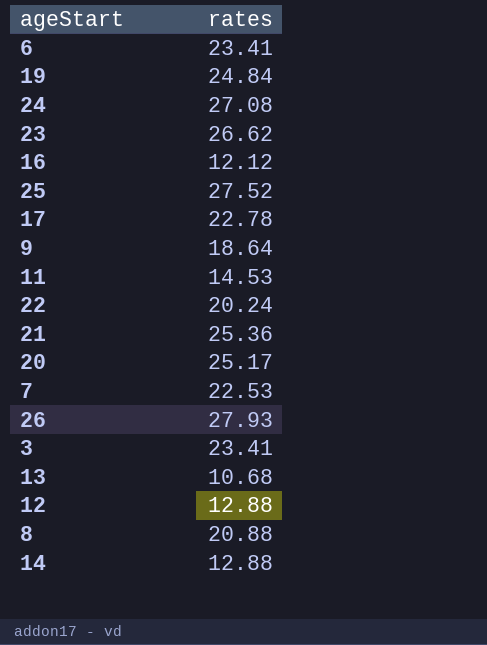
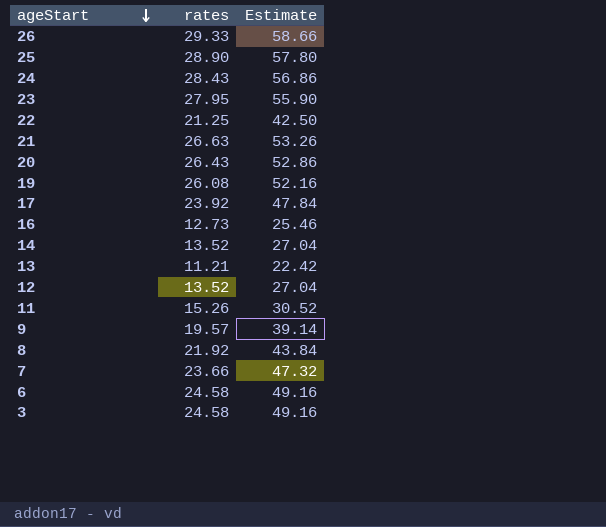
row order: none -> ageStart descending
column Estimate | formula: none -> [rates] * 2
26 | rates: 27.93 -> 29.33
25 | rates: 27.52 -> 28.90
24 | rates: 27.08 -> 28.43
23 | rates: 26.62 -> 27.95
22 | rates: 20.24 -> 21.25
21 | rates: 25.36 -> 26.63
20 | rates: 25.17 -> 26.43
19 | rates: 24.84 -> 26.08
17 | rates: 22.78 -> 23.92
16 | rates: 12.12 -> 12.73
14 | rates: 12.88 -> 13.52
13 | rates: 10.68 -> 11.21
12 | rates: 12.88 -> 13.52
11 | rates: 14.53 -> 15.26
9 | rates: 18.64 -> 19.57
8 | rates: 20.88 -> 21.92
7 | rates: 22.53 -> 23.66
6 | rates: 23.41 -> 24.58
3 | rates: 23.41 -> 24.58

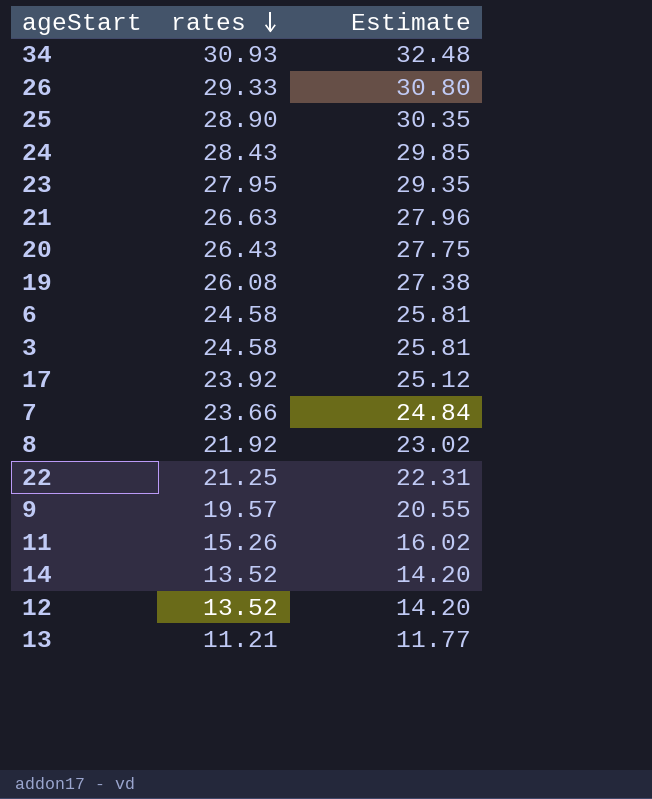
row order: ageStart descending -> rates descending
column Estimate | formula: [rates] * 2 -> [rates] * 1.05
row 16: 12.73 | 25.46 -> none
row 34: none -> 30.93 | 32.48

